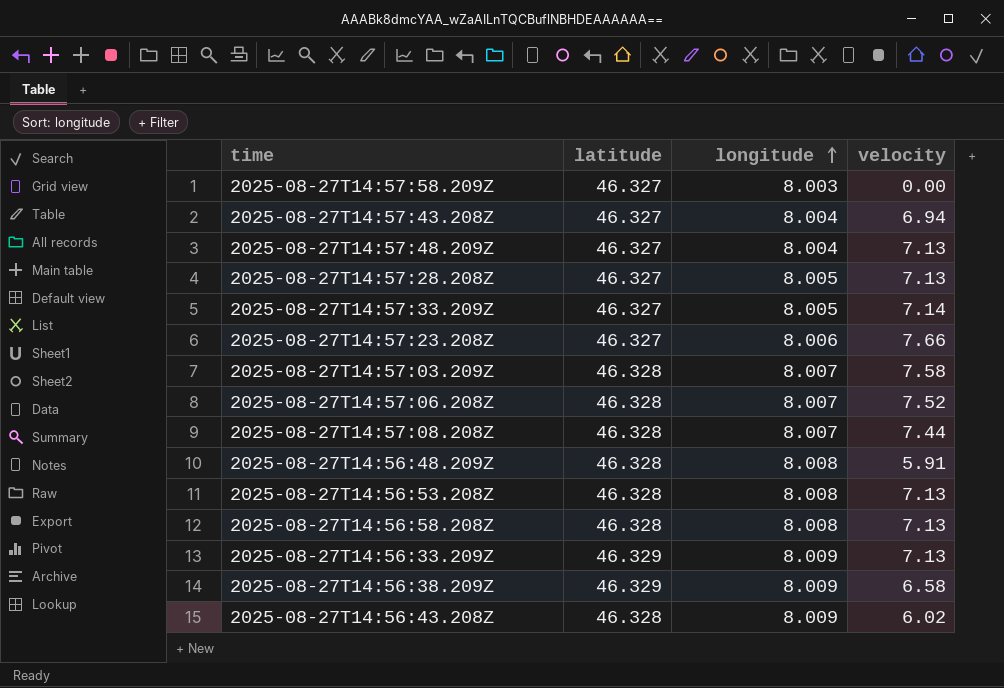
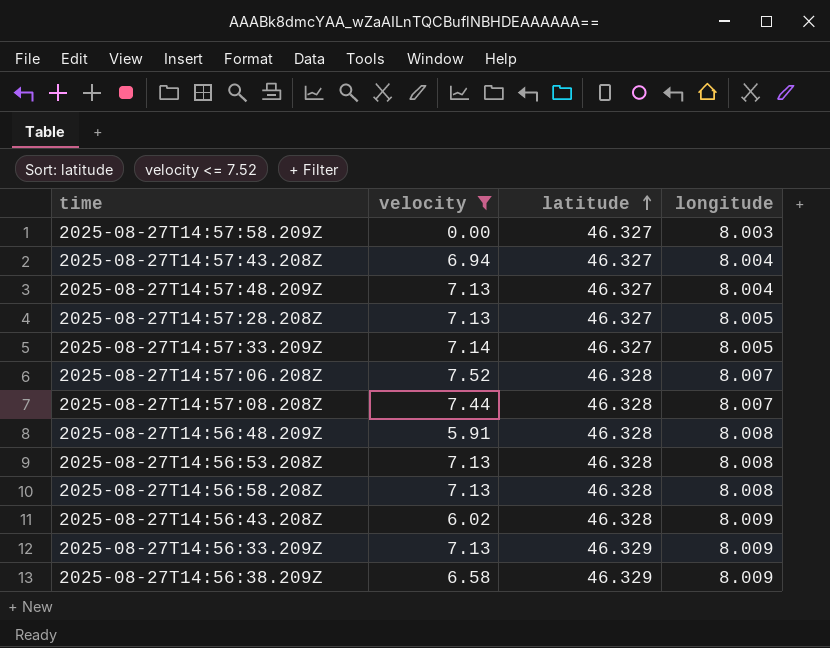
filter: none -> velocity <= 7.52
row order: longitude ascending -> latitude ascending
column velocity | position: 4 -> 2

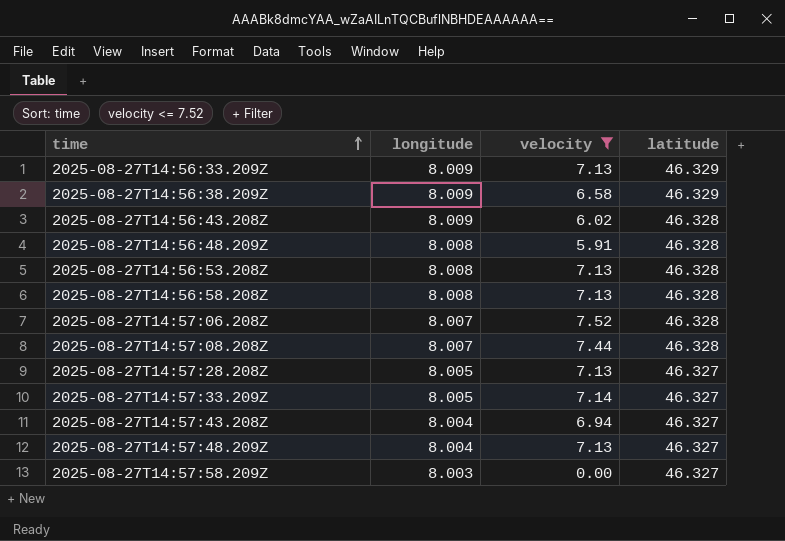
row order: latitude ascending -> time ascending
column longitude | position: 4 -> 2

